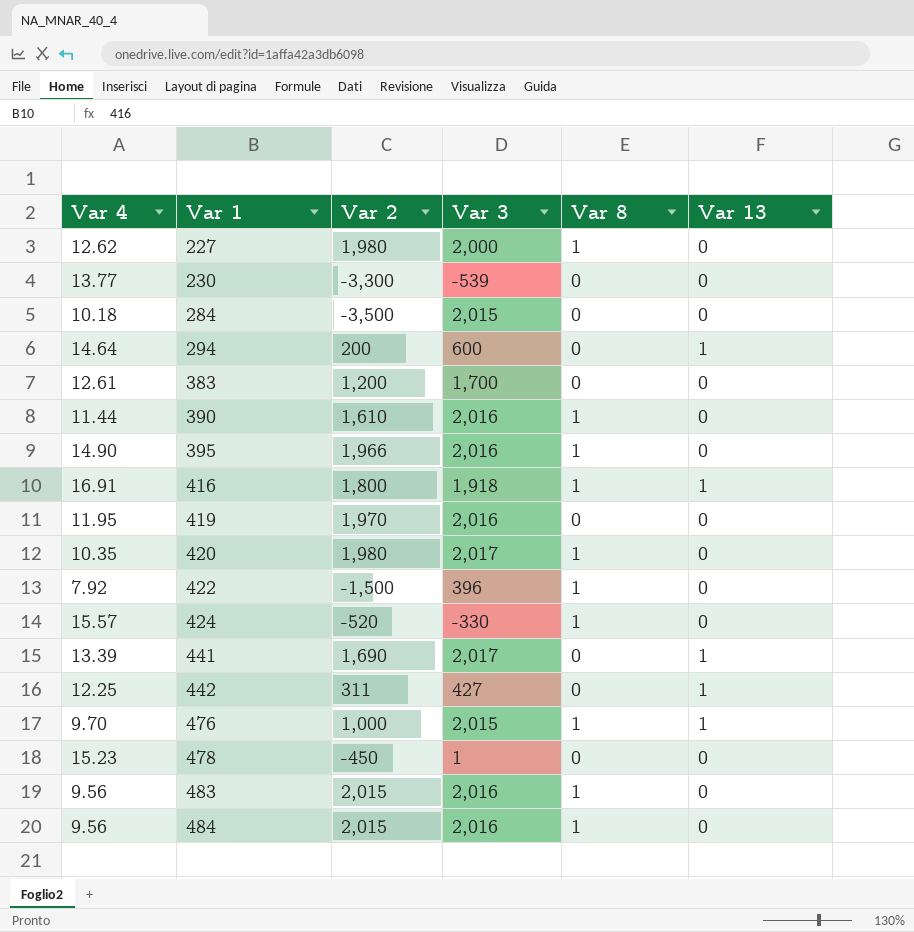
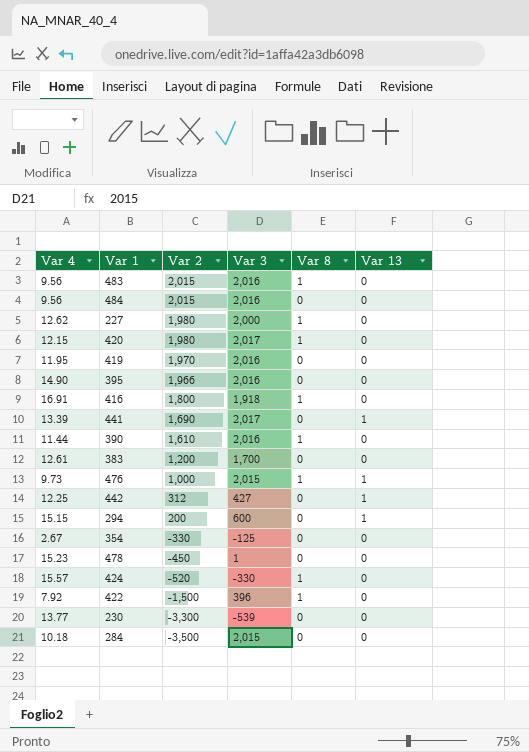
row order: Var 1 ascending -> Var 2 descending
484 | Var 8: 1 -> 0
420 | Var 4: 10.35 -> 12.15
395 | Var 8: 1 -> 0
416 | Var 13: 1 -> 0
476 | Var 4: 9.70 -> 9.73
442 | Var 2: 311 -> 312
294 | Var 4: 14.64 -> 15.15
row 354: none -> 2.67 | -330 | -125 | 0 | 0

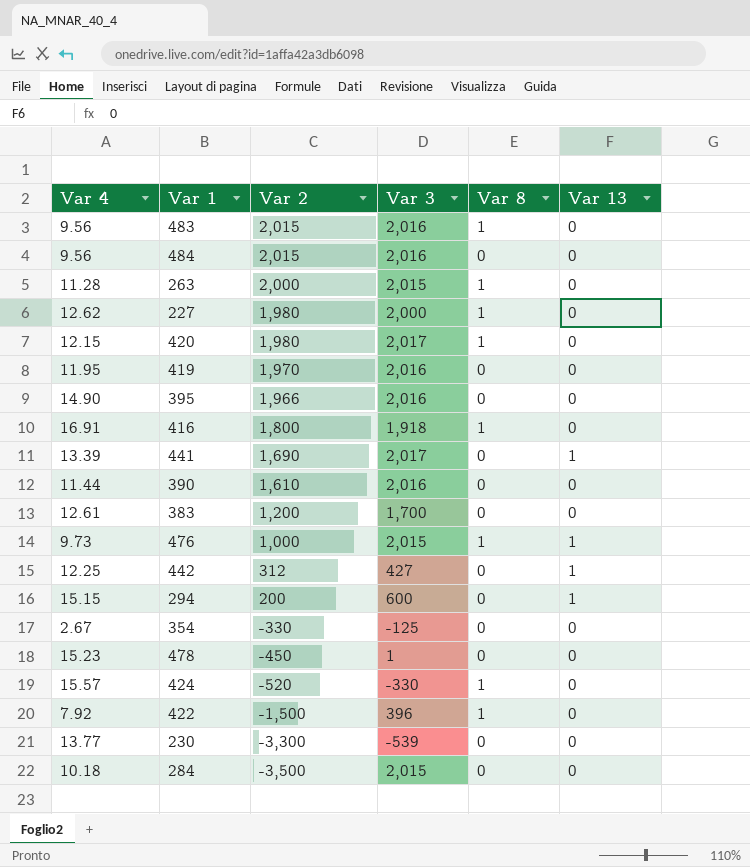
row 263: none -> 11.28 | 2,000 | 2,015 | 1 | 0
390 | Var 8: 1 -> 0

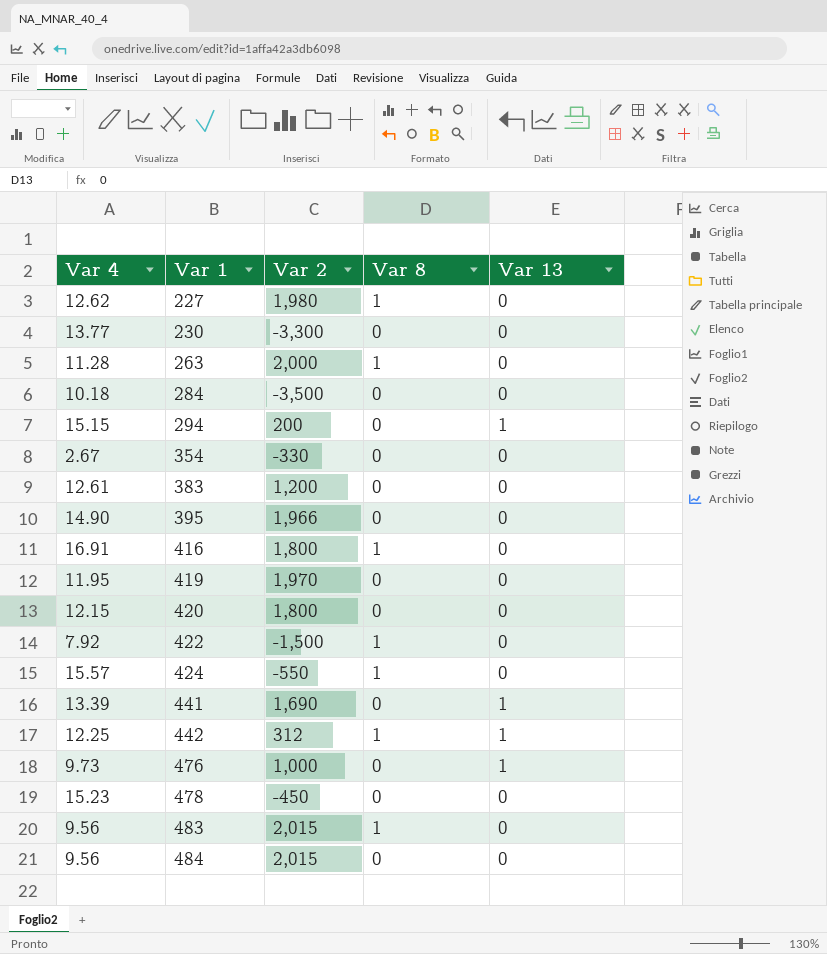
row order: Var 2 descending -> Var 1 ascending
column Var 3 | position: 4 -> none
row 390: 11.44 | 1,610 | 2,016 | 0 | 0 -> none
420 | Var 2: 1,980 -> 1,800
420 | Var 8: 1 -> 0
424 | Var 2: -520 -> -550
442 | Var 8: 0 -> 1
476 | Var 8: 1 -> 0

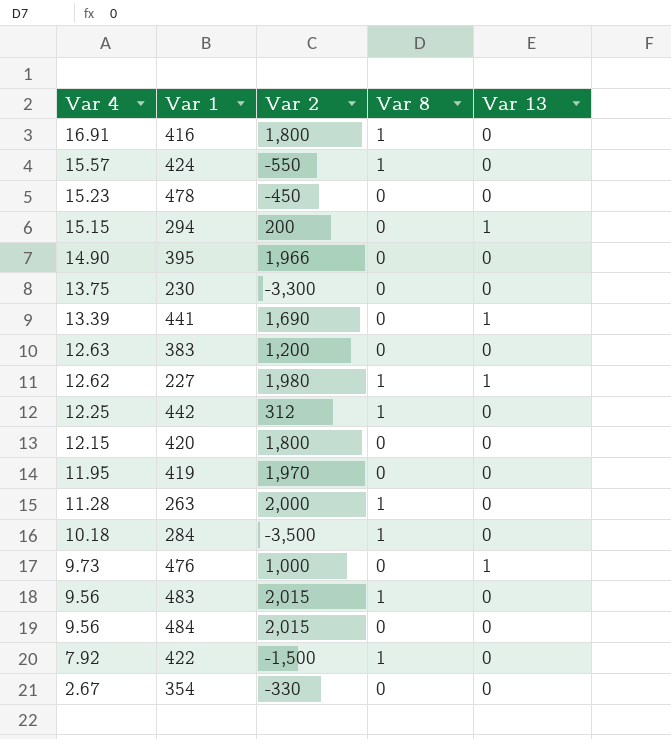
row order: Var 1 ascending -> Var 4 descending
230 | Var 4: 13.77 -> 13.75
383 | Var 4: 12.61 -> 12.63
227 | Var 13: 0 -> 1
442 | Var 13: 1 -> 0
284 | Var 8: 0 -> 1

